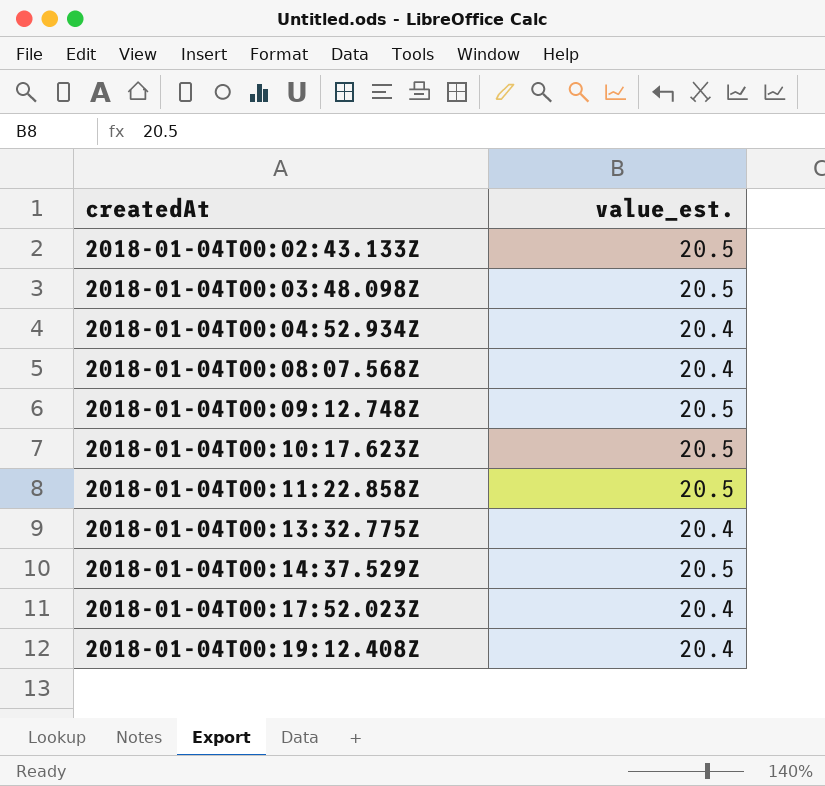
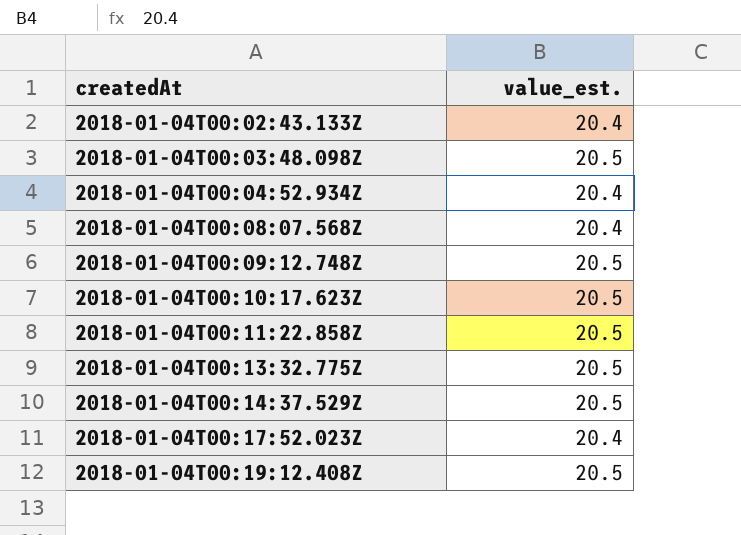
2018-01-04T00:02:43.133Z | value_est.: 20.5 -> 20.4
2018-01-04T00:13:32.775Z | value_est.: 20.4 -> 20.5
2018-01-04T00:19:12.408Z | value_est.: 20.4 -> 20.5

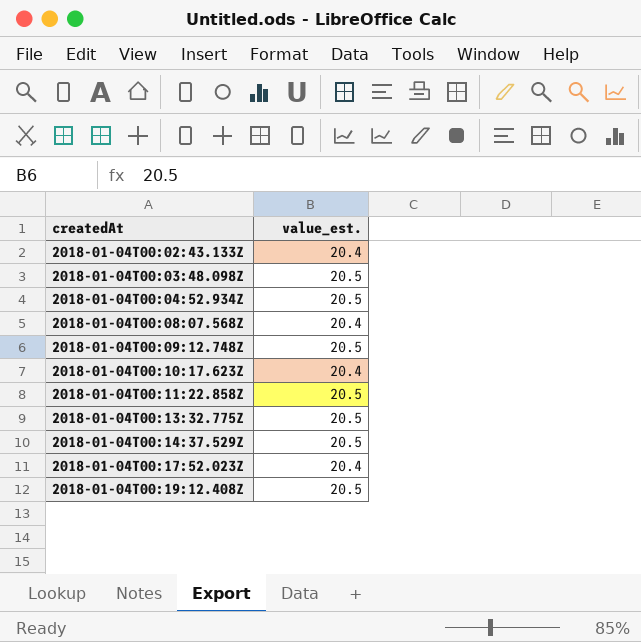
2018-01-04T00:04:52.934Z | value_est.: 20.4 -> 20.5
2018-01-04T00:10:17.623Z | value_est.: 20.5 -> 20.4

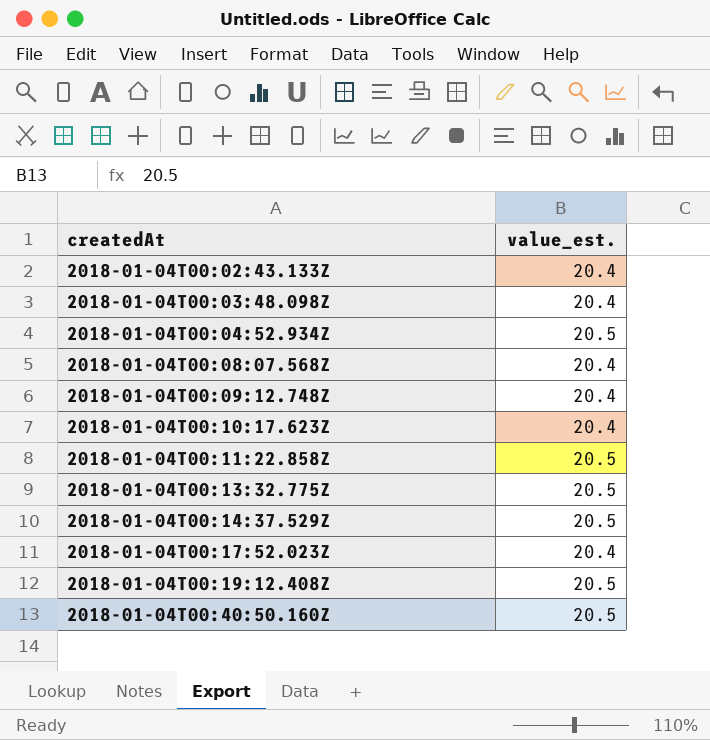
2018-01-04T00:03:48.098Z | value_est.: 20.5 -> 20.4
2018-01-04T00:09:12.748Z | value_est.: 20.5 -> 20.4
row 2018-01-04T00:40:50.160Z: none -> 20.5

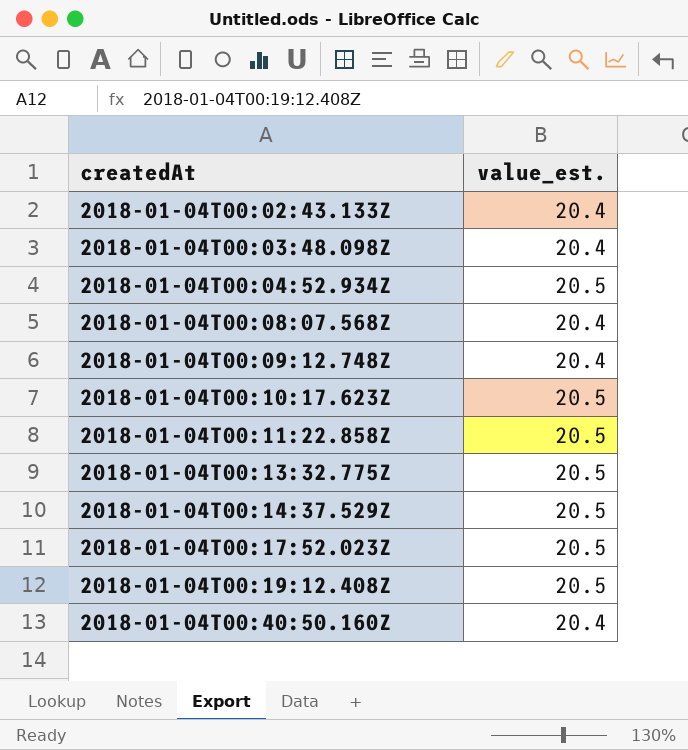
2018-01-04T00:10:17.623Z | value_est.: 20.4 -> 20.5
2018-01-04T00:17:52.023Z | value_est.: 20.4 -> 20.5
2018-01-04T00:40:50.160Z | value_est.: 20.5 -> 20.4

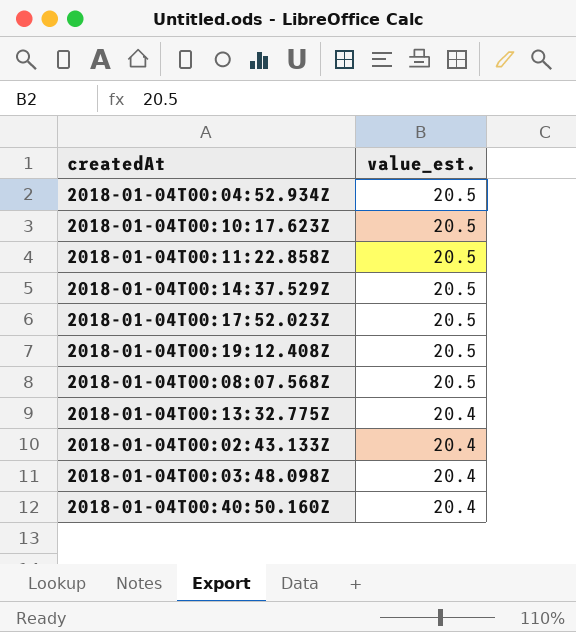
row order: createdAt ascending -> value_est. descending
row 2018-01-04T00:09:12.748Z: 20.4 -> none
2018-01-04T00:08:07.568Z | value_est.: 20.4 -> 20.5
2018-01-04T00:13:32.775Z | value_est.: 20.5 -> 20.4

